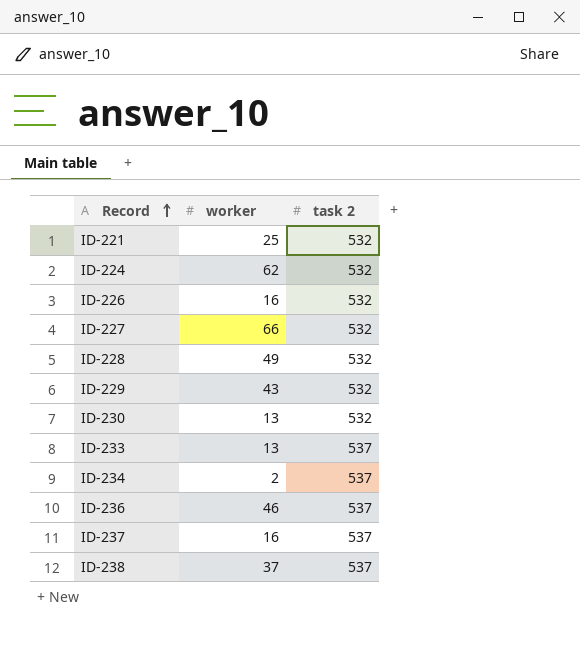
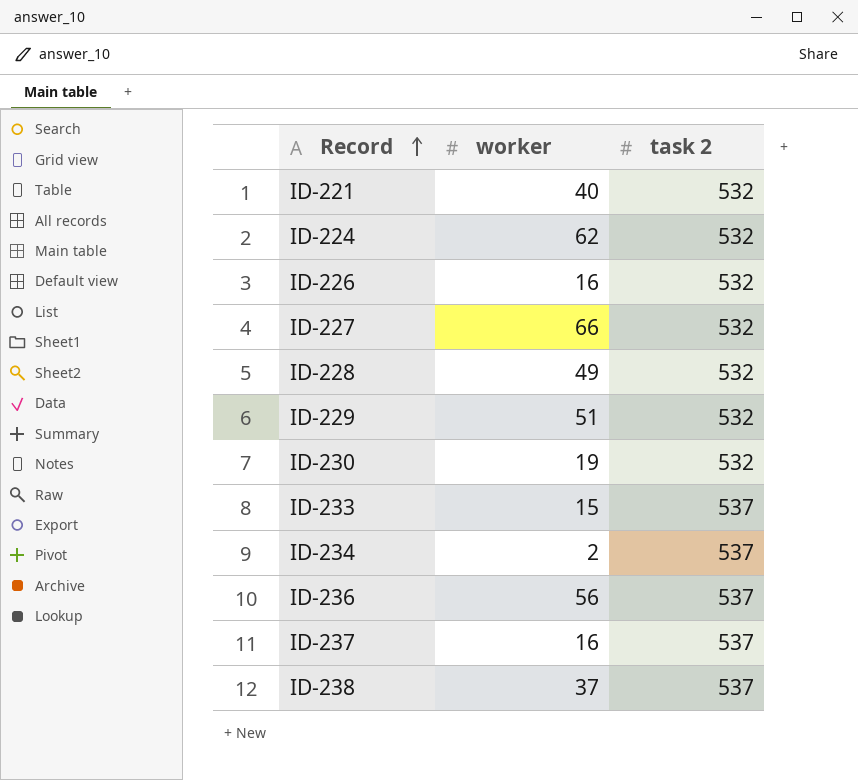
ID-221 | worker: 25 -> 40
ID-229 | worker: 43 -> 51
ID-230 | worker: 13 -> 19
ID-233 | worker: 13 -> 15
ID-236 | worker: 46 -> 56

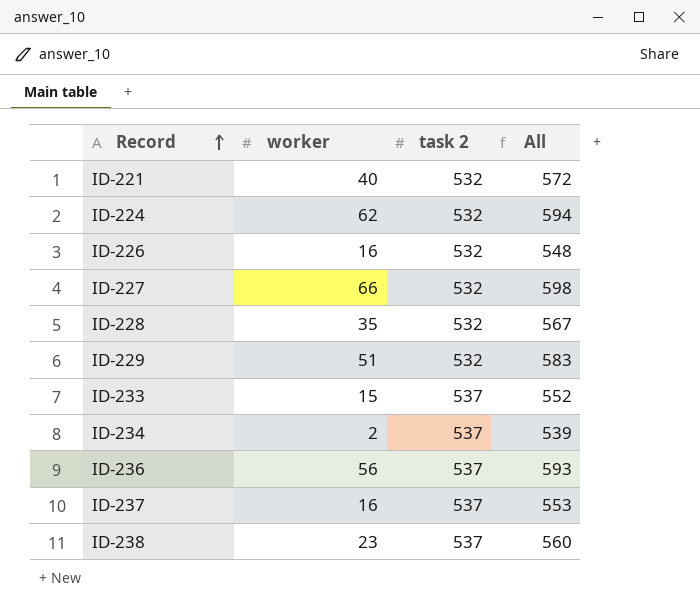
column All | formula: none -> [worker] + [task 2]
row ID-230: 19 | 532 -> none
ID-228 | worker: 49 -> 35
ID-238 | worker: 37 -> 23

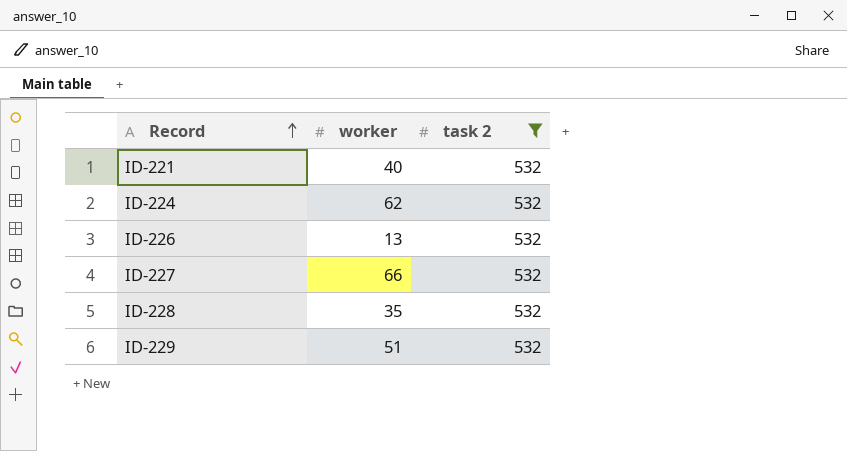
filter: none -> task 2 = 532
column All | formula: [worker] + [task 2] -> none
ID-226 | worker: 16 -> 13

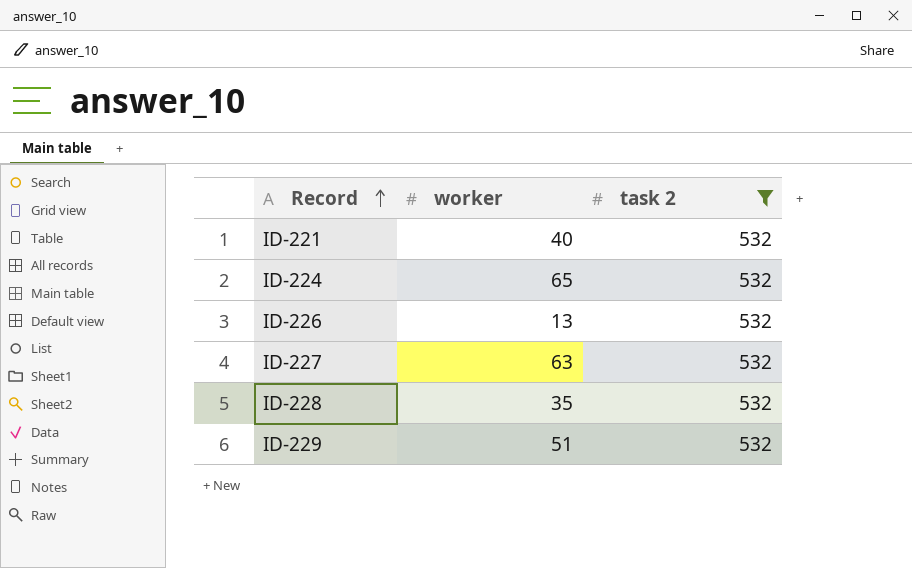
ID-224 | worker: 62 -> 65
ID-227 | worker: 66 -> 63

